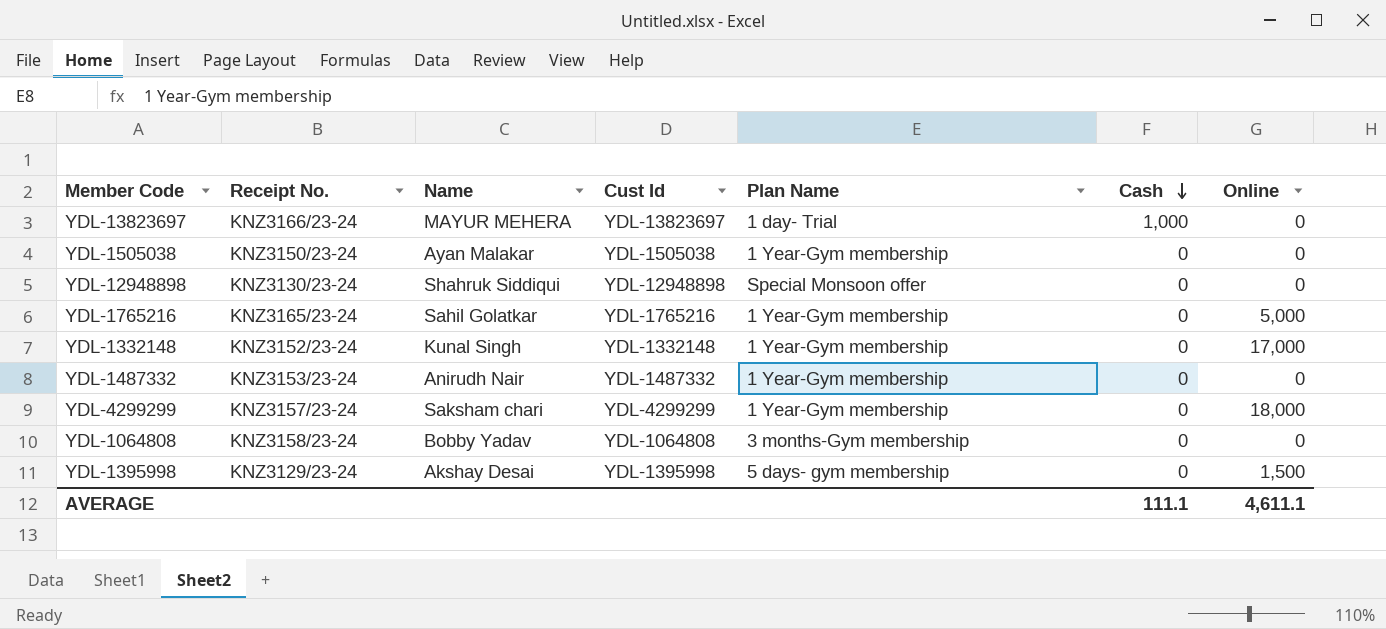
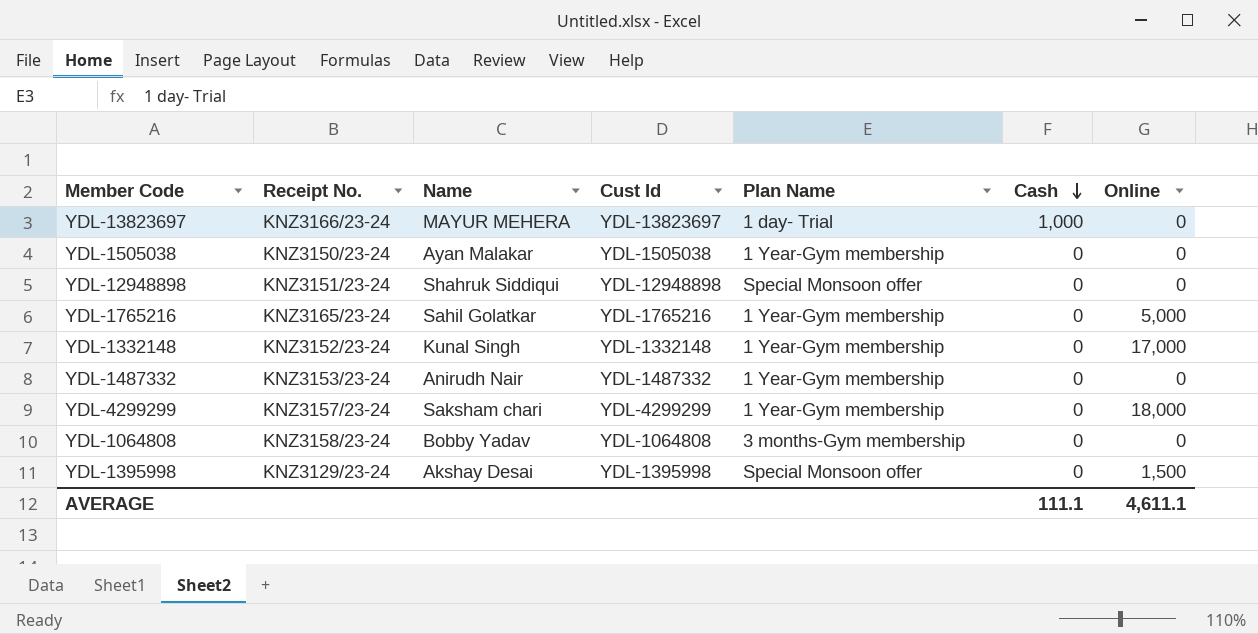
YDL-12948898 | Receipt No.: KNZ3130/23-24 -> KNZ3151/23-24
YDL-1395998 | Plan Name: 5 days- gym membership -> Special Monsoon offer

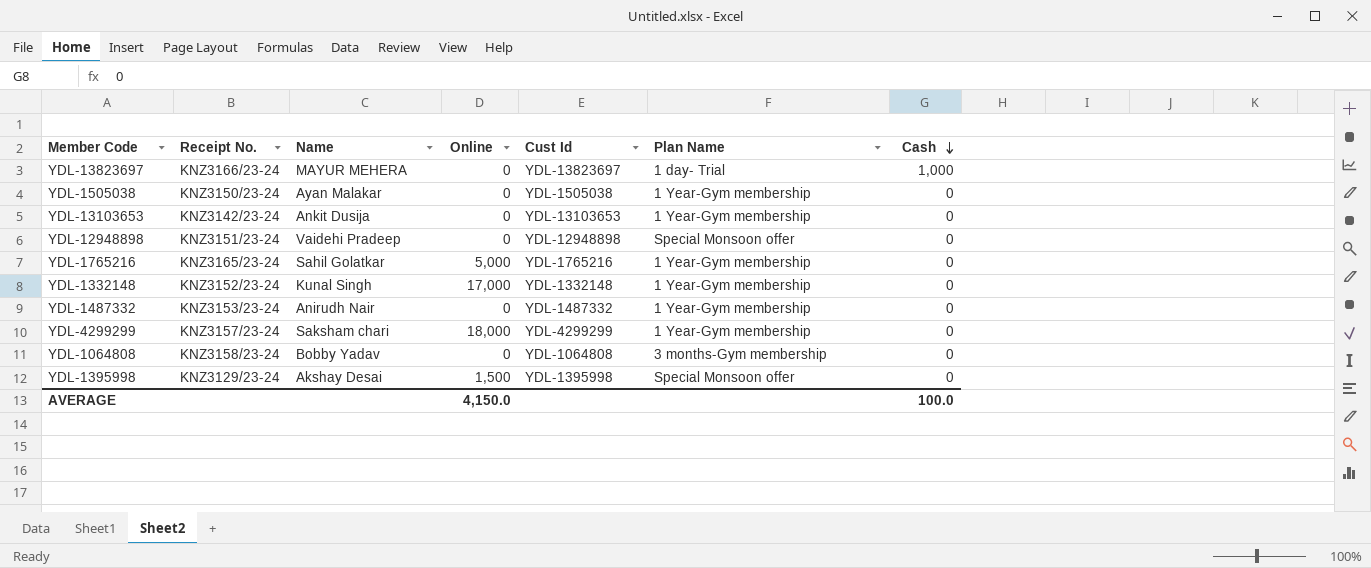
column Online | position: 7 -> 4
row YDL-13103653: none -> KNZ3142/23-24 | Ankit Dusija | 0 | YDL-13103653 | 1 Year-Gym membership | 0
YDL-12948898 | Name: Shahruk Siddiqui -> Vaidehi Pradeep
AVERAGE | Online: 4,611.1 -> 4,150.0
AVERAGE | Cash: 111.1 -> 100.0

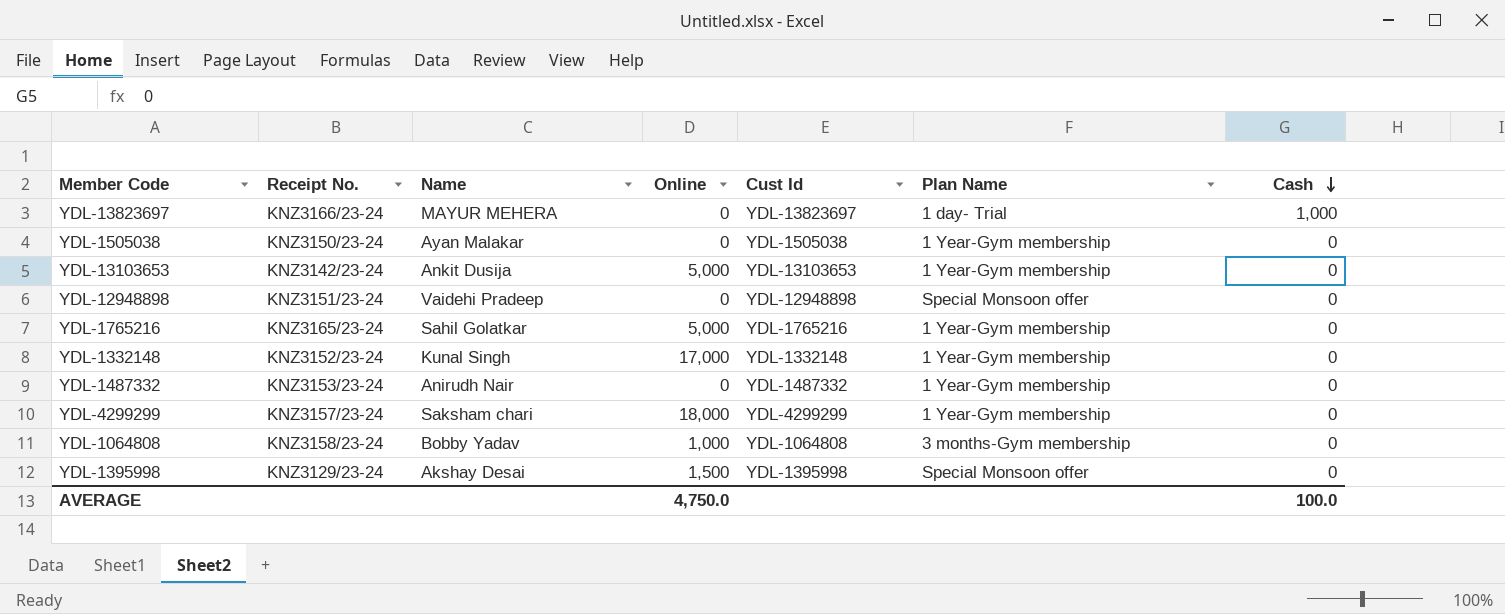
YDL-13103653 | Online: 0 -> 5,000
YDL-1064808 | Online: 0 -> 1,000
AVERAGE | Online: 4,150.0 -> 4,750.0

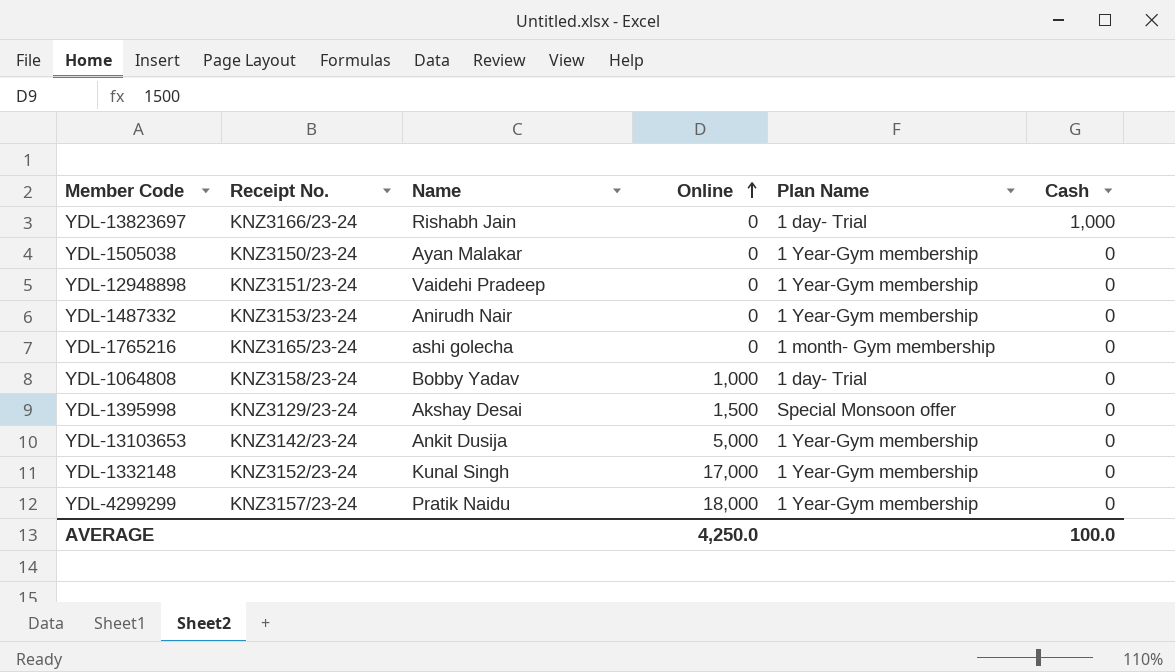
row order: Cash descending -> Online ascending
column Cust Id | position: 5 -> none
YDL-13823697 | Name: MAYUR MEHERA -> Rishabh Jain
YDL-12948898 | Plan Name: Special Monsoon offer -> 1 Year-Gym membership
YDL-1765216 | Name: Sahil Golatkar -> ashi golecha
YDL-1765216 | Online: 5,000 -> 0
YDL-1765216 | Plan Name: 1 Year-Gym membership -> 1 month- Gym membership
YDL-1064808 | Plan Name: 3 months-Gym membership -> 1 day- Trial
YDL-4299299 | Name: Saksham chari -> Pratik Naidu
AVERAGE | Online: 4,750.0 -> 4,250.0

